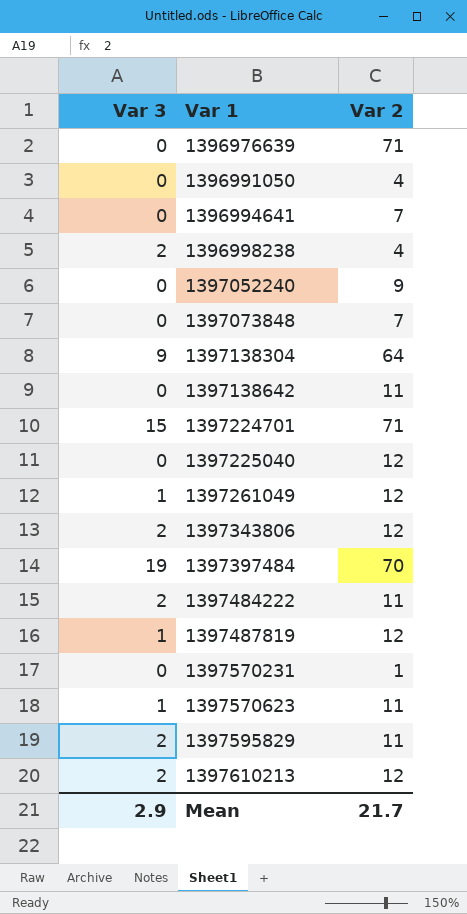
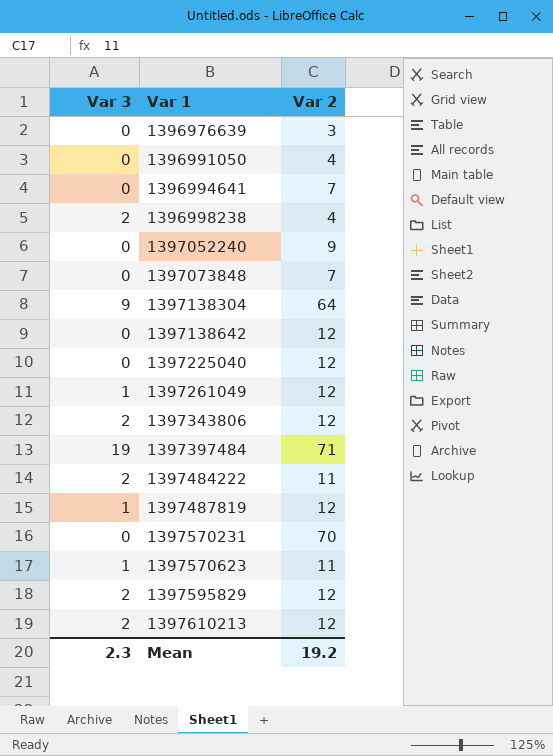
row 1397224701: 15 | 71 -> none
1396976639 | Var 2: 71 -> 3
1397138642 | Var 2: 11 -> 12
1397397484 | Var 2: 70 -> 71
1397570231 | Var 2: 1 -> 70
1397595829 | Var 2: 11 -> 12
Mean | Var 3: 2.9 -> 2.3
Mean | Var 2: 21.7 -> 19.2

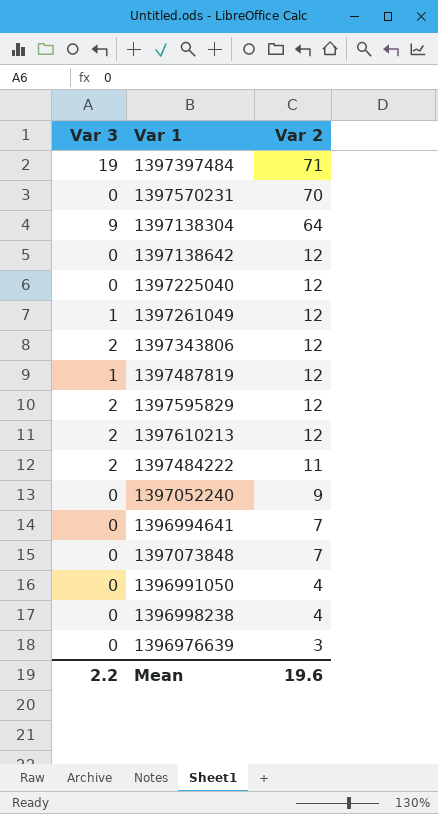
row order: Var 1 ascending -> Var 2 descending
row 1397570623: 1 | 11 -> none
1396998238 | Var 3: 2 -> 0
Mean | Var 3: 2.3 -> 2.2
Mean | Var 2: 19.2 -> 19.6

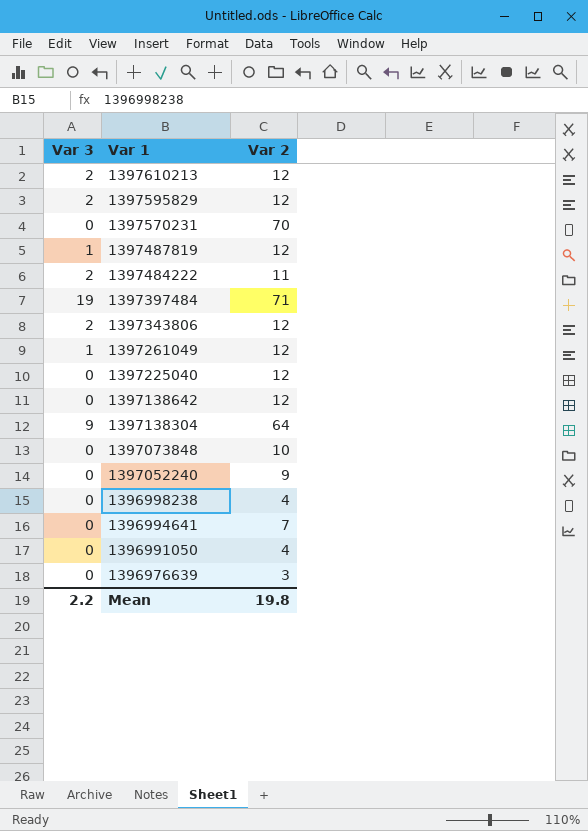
row order: Var 2 descending -> Var 1 descending
1397073848 | Var 2: 7 -> 10
Mean | Var 2: 19.6 -> 19.8

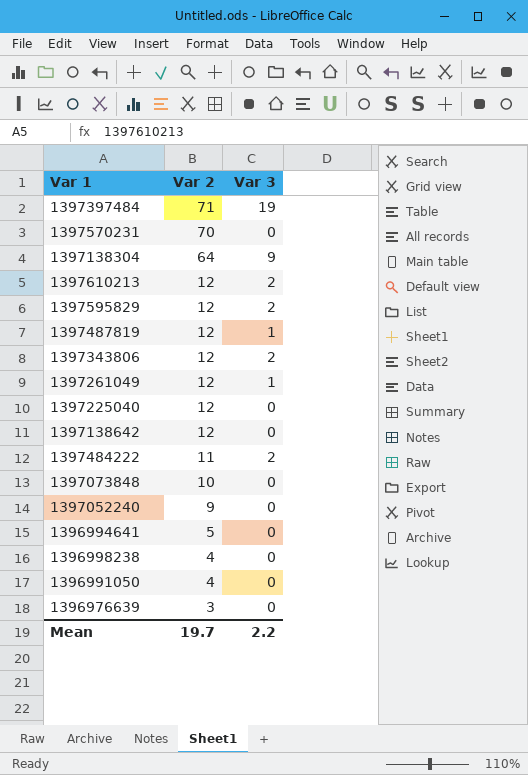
row order: Var 1 descending -> Var 2 descending
column Var 3 | position: 1 -> 3
1396994641 | Var 2: 7 -> 5
Mean | Var 2: 19.8 -> 19.7

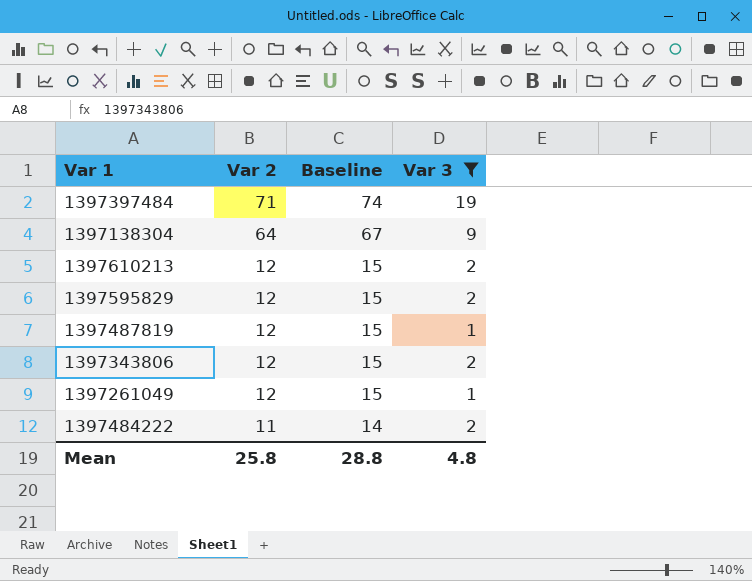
filter: none -> Var 3 != 0
column Baseline | formula: none -> [Var 2] + 3
Mean | Var 2: 19.7 -> 25.8
Mean | Var 3: 2.2 -> 4.8

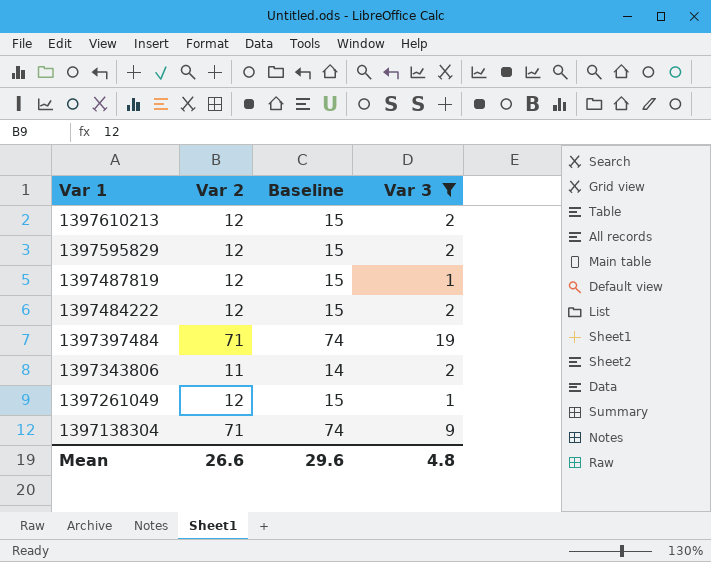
row order: Var 2 descending -> Var 1 descending
1397484222 | Var 2: 11 -> 12
1397484222 | Baseline: 14 -> 15
1397343806 | Var 2: 12 -> 11
1397343806 | Baseline: 15 -> 14
1397138304 | Var 2: 64 -> 71
1397138304 | Baseline: 67 -> 74
Mean | Var 2: 25.8 -> 26.6
Mean | Baseline: 28.8 -> 29.6

